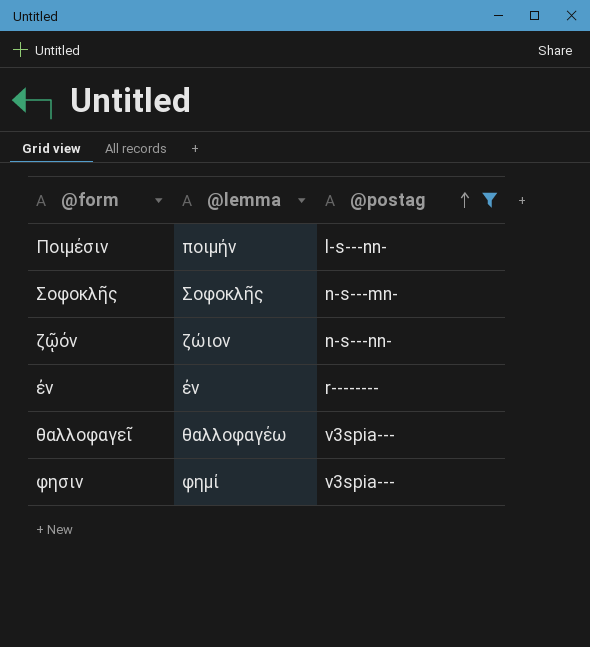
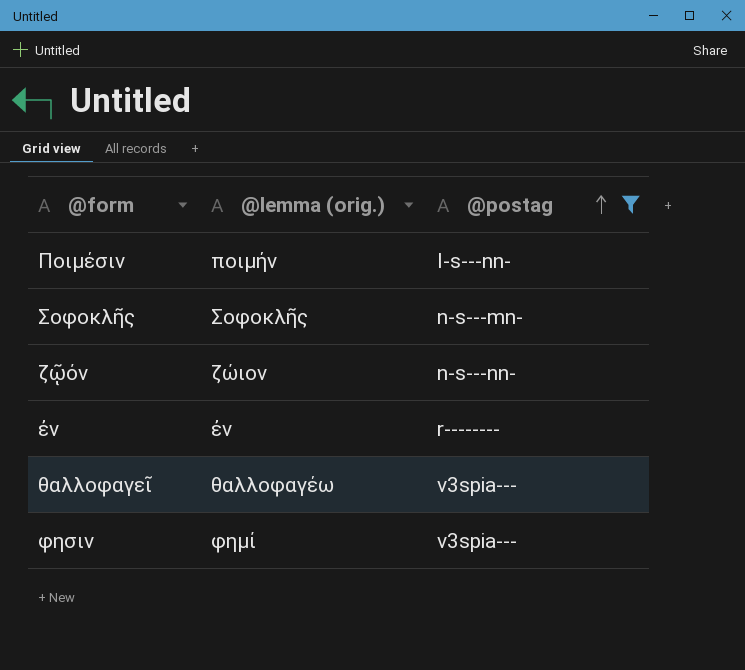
column name: @lemma -> @lemma (orig.)

